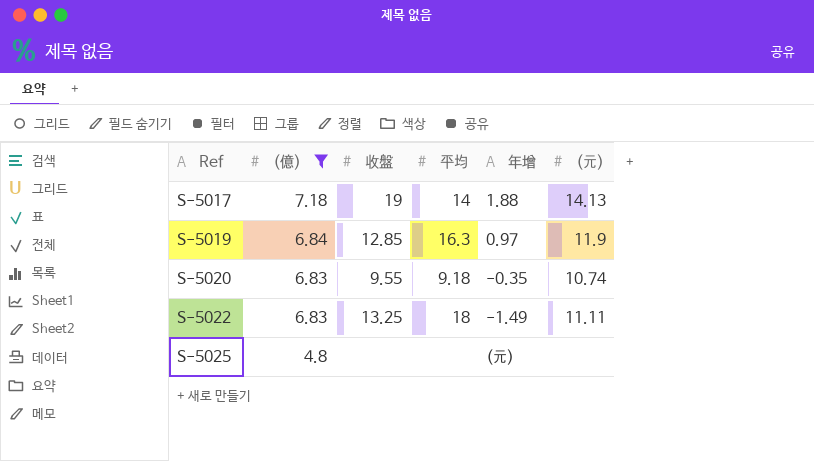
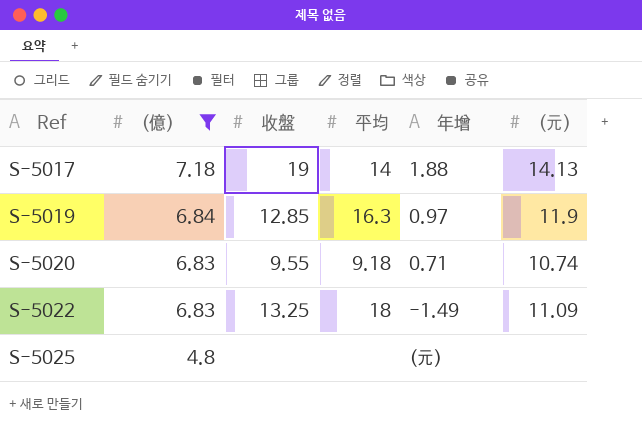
S-5020 | 年增: -0.35 -> 0.71
S-5022 | (元): 11.11 -> 11.09

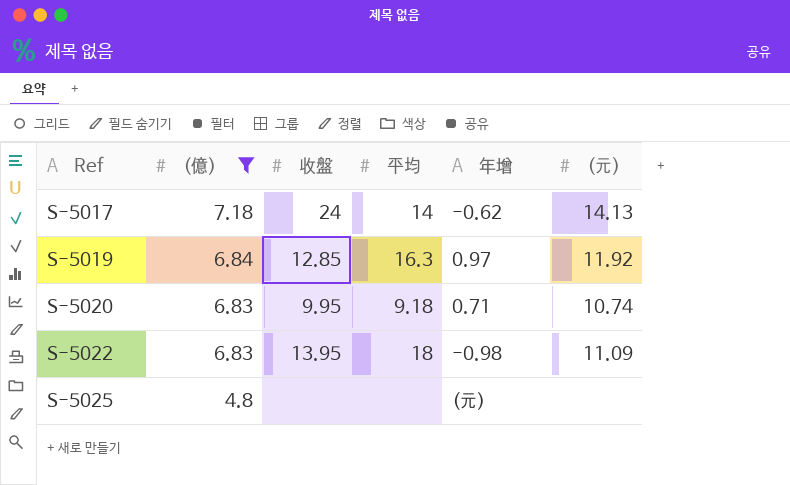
S-5017 | 收盤: 19 -> 24
S-5017 | 年增: 1.88 -> -0.62
S-5019 | (元): 11.9 -> 11.92
S-5020 | 收盤: 9.55 -> 9.95
S-5022 | 收盤: 13.25 -> 13.95
S-5022 | 年增: -1.49 -> -0.98

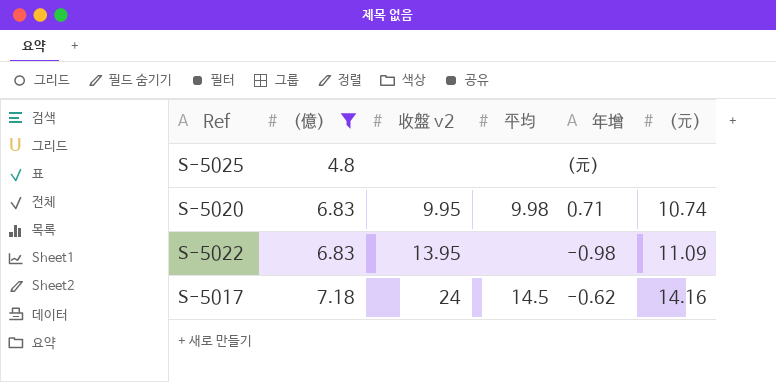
row order: Ref ascending -> (億) ascending
column name: 收盤 -> 收盤 v2
row S-5019: 6.84 | 12.85 | 16.3 | 0.97 | 11.92 -> none
S-5020 | 平均: 9.18 -> 9.98
S-5022 | 平均: 18 -> none
S-5017 | 平均: 14 -> 14.5
S-5017 | (元): 14.13 -> 14.16

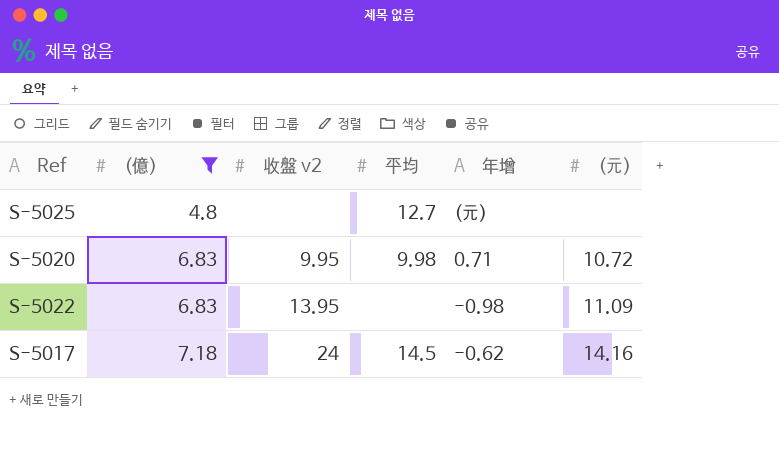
S-5025 | 平均: none -> 12.7
S-5020 | (元): 10.74 -> 10.72

